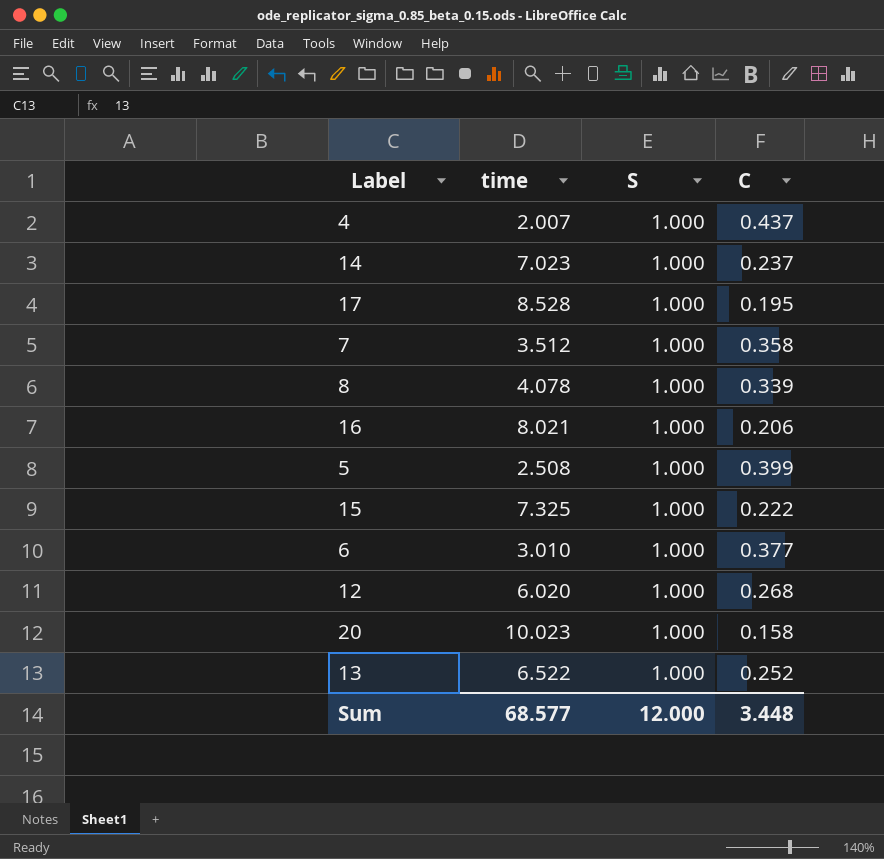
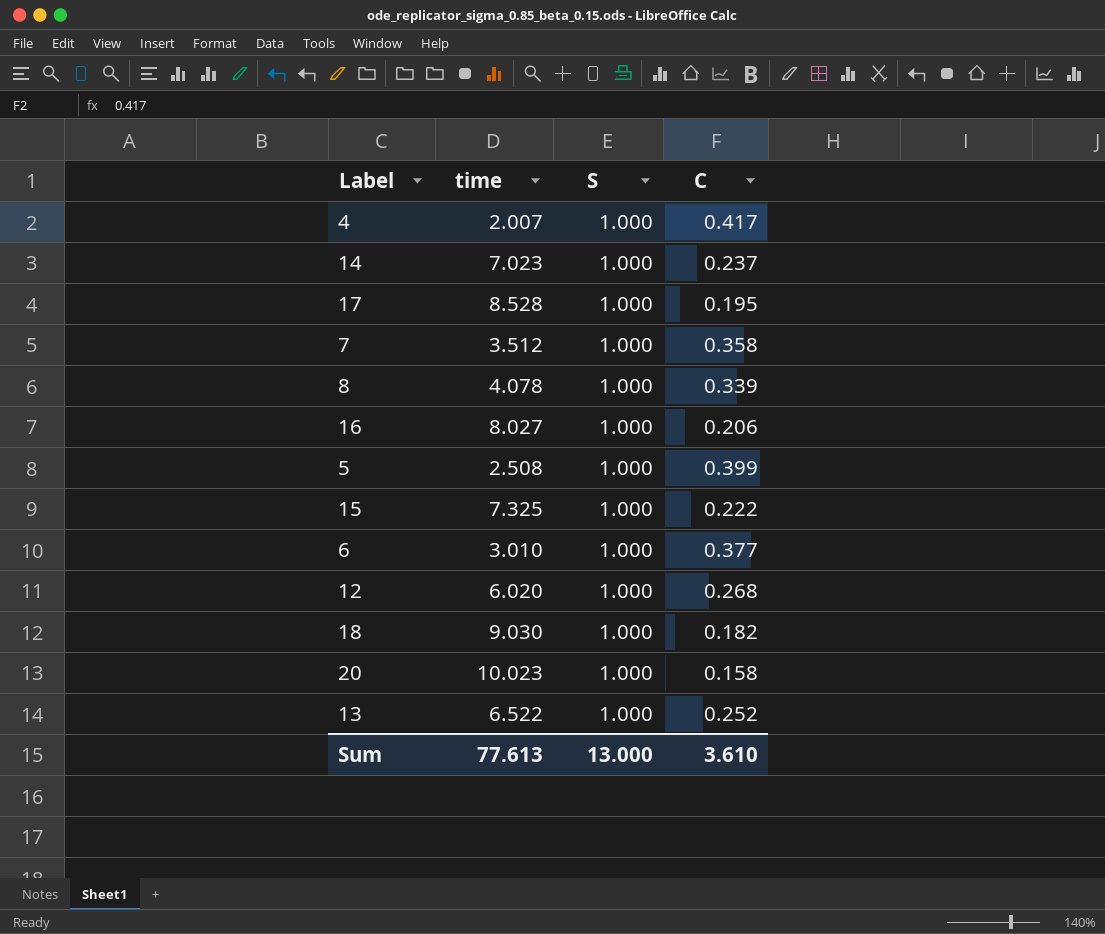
4 | C: 0.437 -> 0.417
16 | time: 8.021 -> 8.027
row 18: none -> 9.030 | 1.000 | 0.182
Sum | time: 68.577 -> 77.613
Sum | S: 12.000 -> 13.000
Sum | C: 3.448 -> 3.610

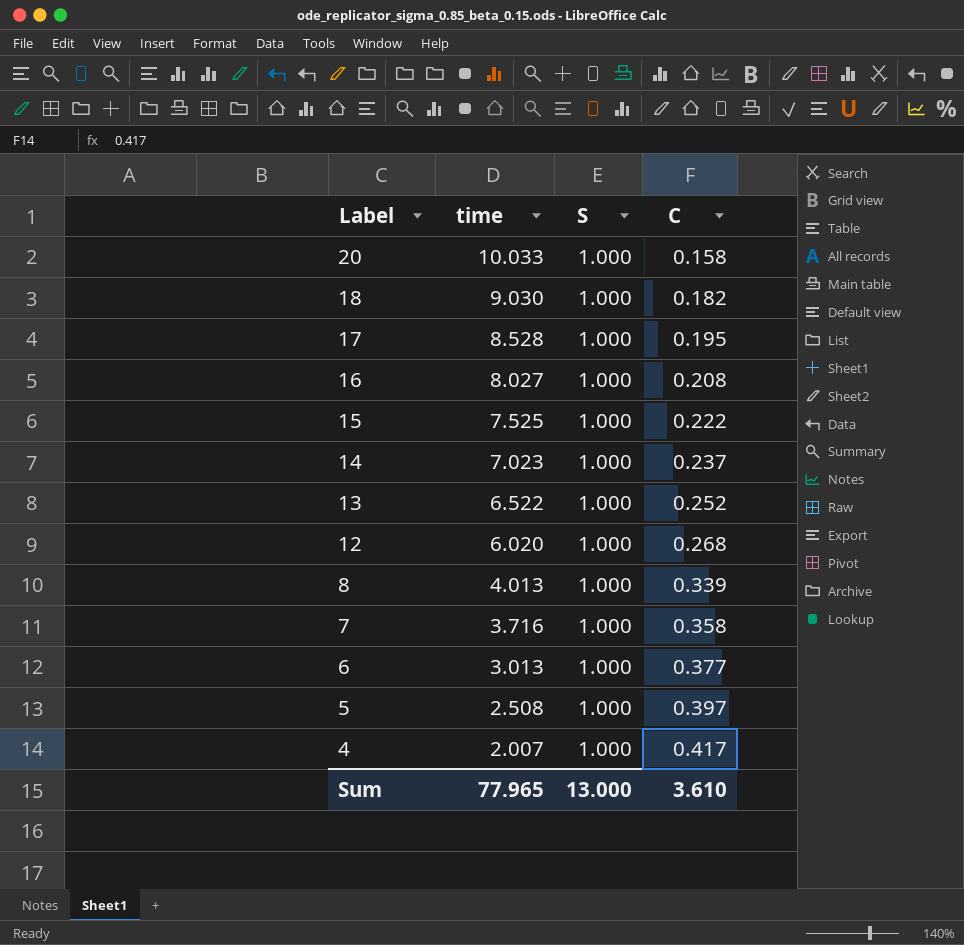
row order: none -> Label descending
20 | time: 10.023 -> 10.033
16 | C: 0.206 -> 0.208
15 | time: 7.325 -> 7.525
8 | time: 4.078 -> 4.013
7 | time: 3.512 -> 3.716
6 | time: 3.010 -> 3.013
5 | C: 0.399 -> 0.397
Sum | time: 77.613 -> 77.965

